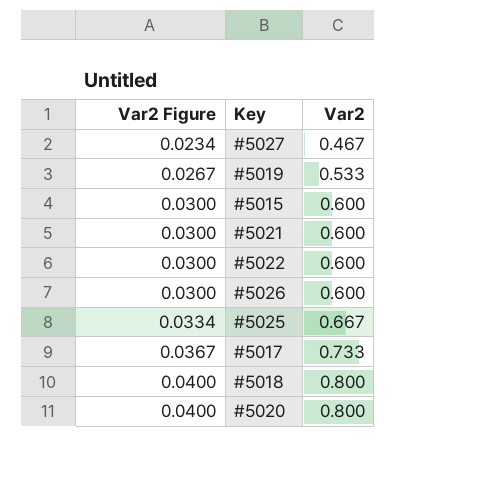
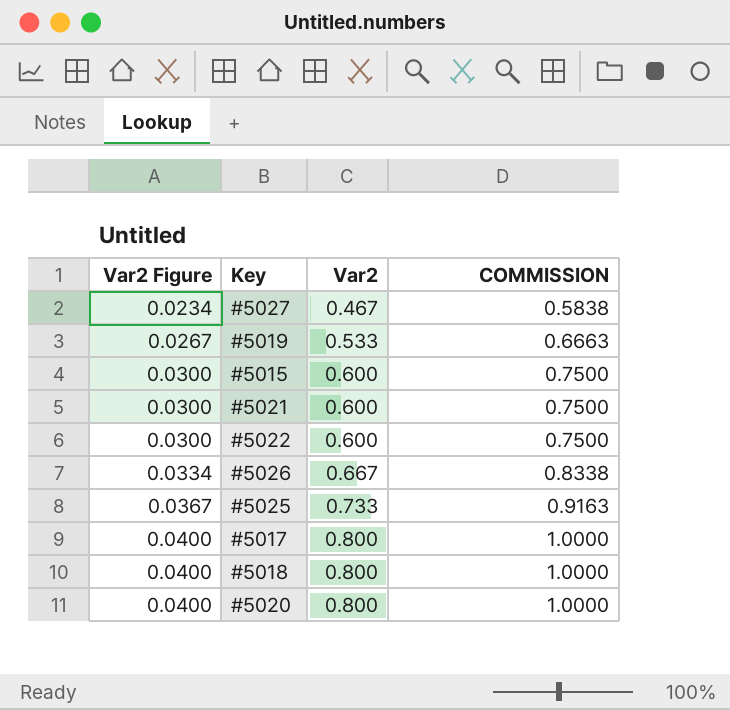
column COMMISSION | formula: none -> [Var2] * 1.25
#5026 | Var2 Figure: 0.0300 -> 0.0334
#5026 | Var2: 0.600 -> 0.667
#5025 | Var2 Figure: 0.0334 -> 0.0367
#5025 | Var2: 0.667 -> 0.733
#5017 | Var2 Figure: 0.0367 -> 0.0400
#5017 | Var2: 0.733 -> 0.800

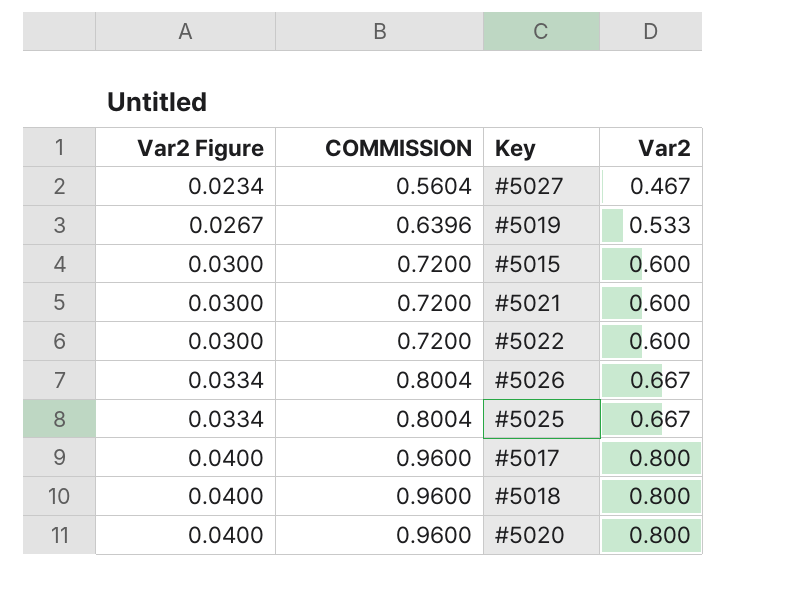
column COMMISSION | formula: [Var2] * 1.25 -> [Var2] * 1.2
column COMMISSION | position: 4 -> 2
#5025 | Var2 Figure: 0.0367 -> 0.0334
#5025 | Var2: 0.733 -> 0.667

